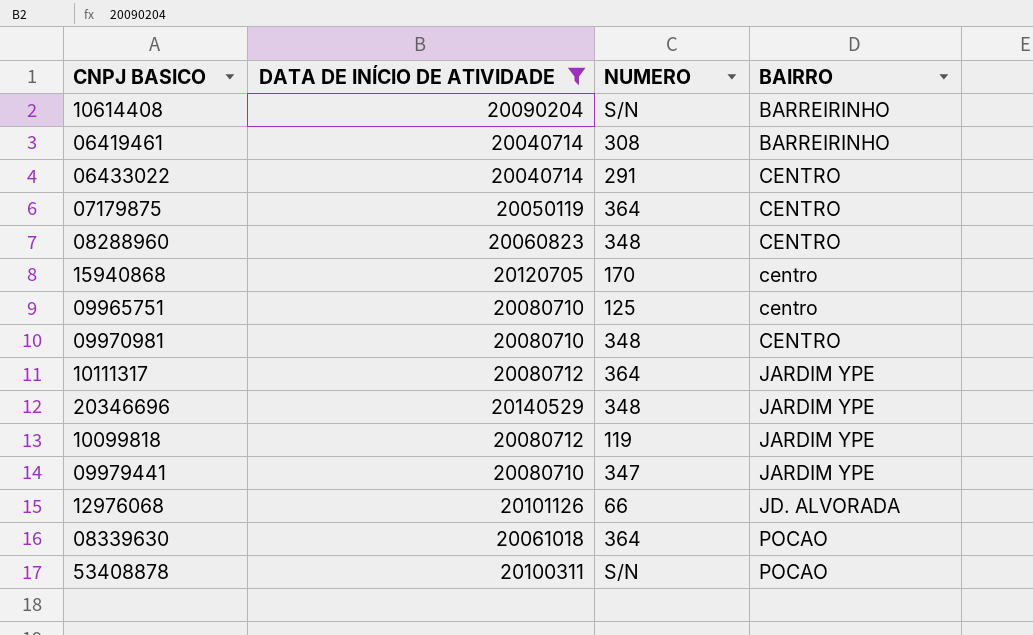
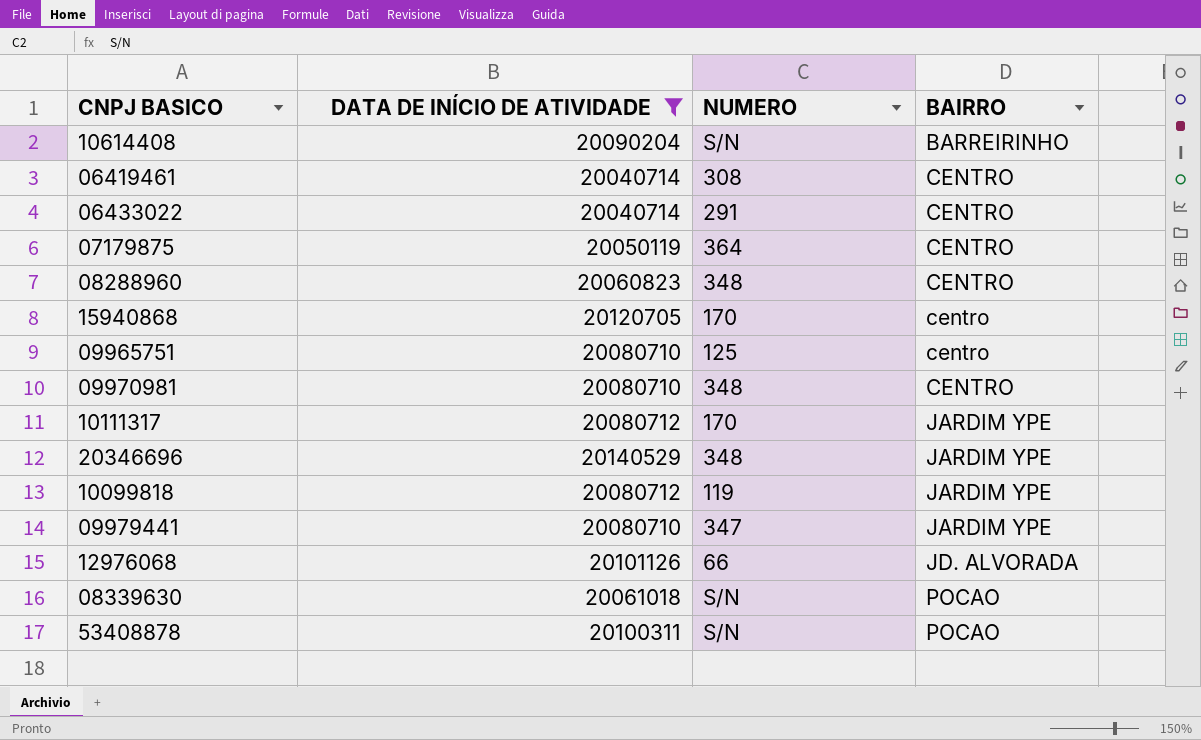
06419461 | BAIRRO: BARREIRINHO -> CENTRO
10111317 | NUMERO: 364 -> 170
08339630 | NUMERO: 364 -> S/N

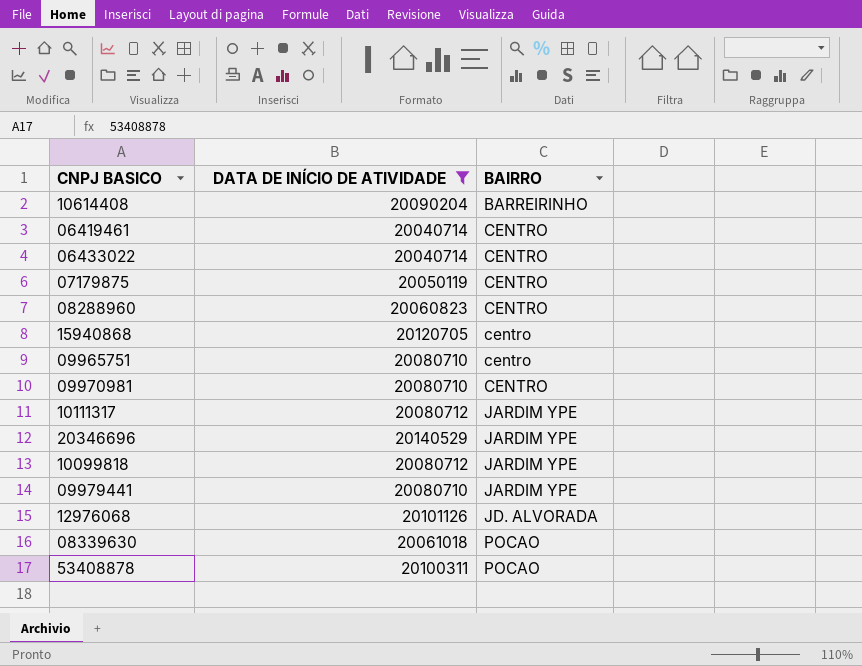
column NUMERO | position: 3 -> none

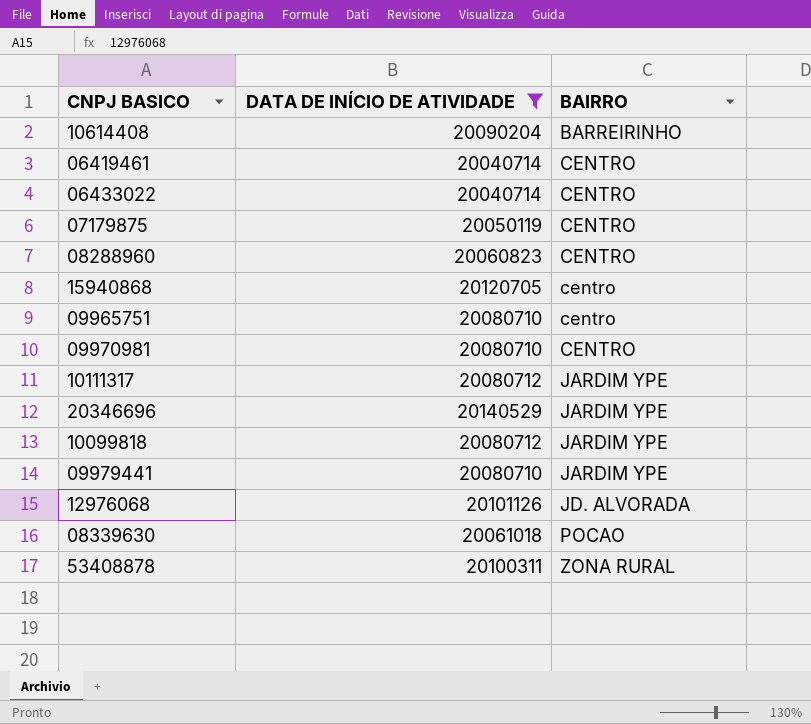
53408878 | BAIRRO: POCAO -> ZONA RURAL

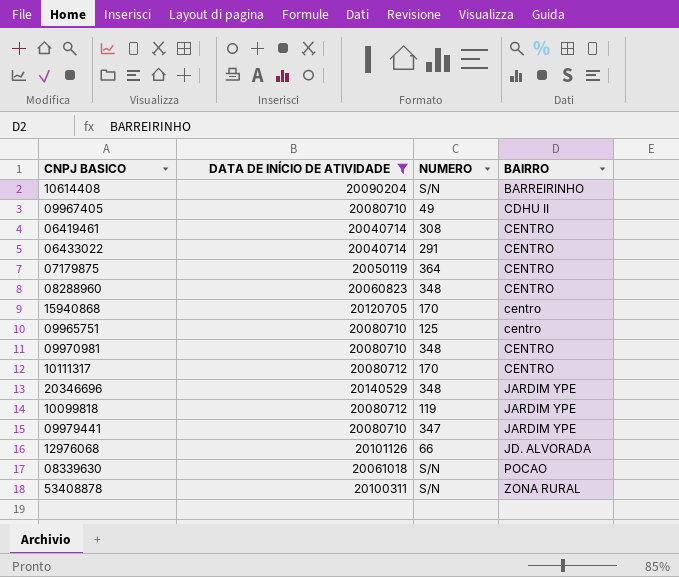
column NUMERO | position: none -> 3
row 09967405: none -> 20080710 | 49 | CDHU II
10111317 | BAIRRO: JARDIM YPE -> CENTRO

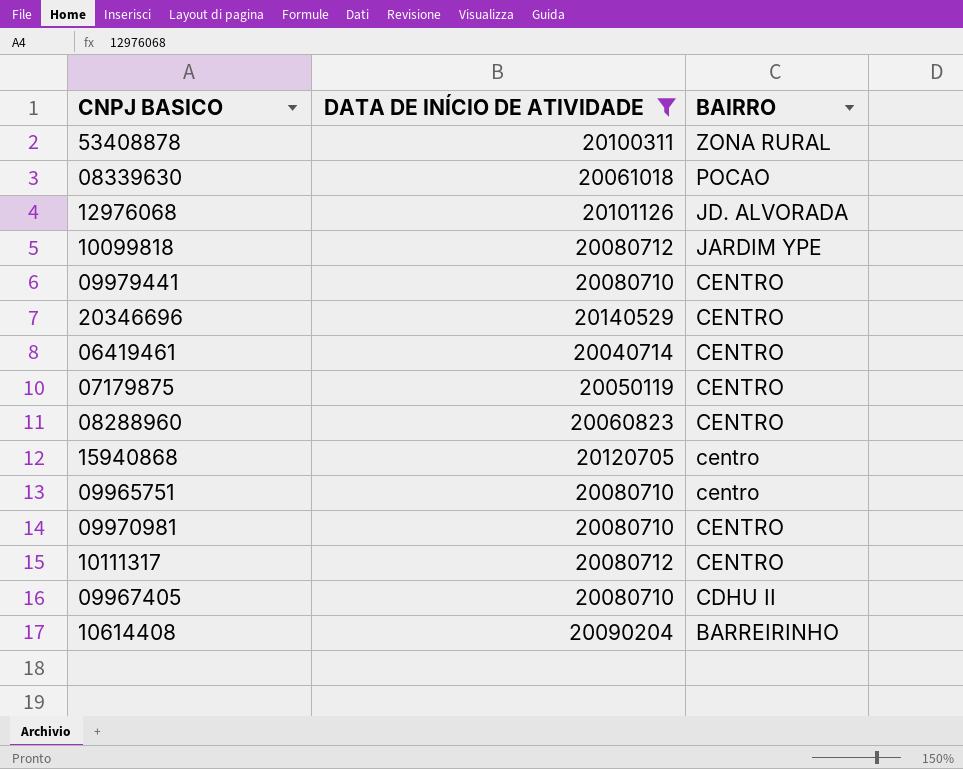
row order: BAIRRO ascending -> BAIRRO descending
column NUMERO | position: 3 -> none
row 06433022: 20040714 | 291 | CENTRO -> none
09979441 | BAIRRO: JARDIM YPE -> CENTRO
20346696 | BAIRRO: JARDIM YPE -> CENTRO

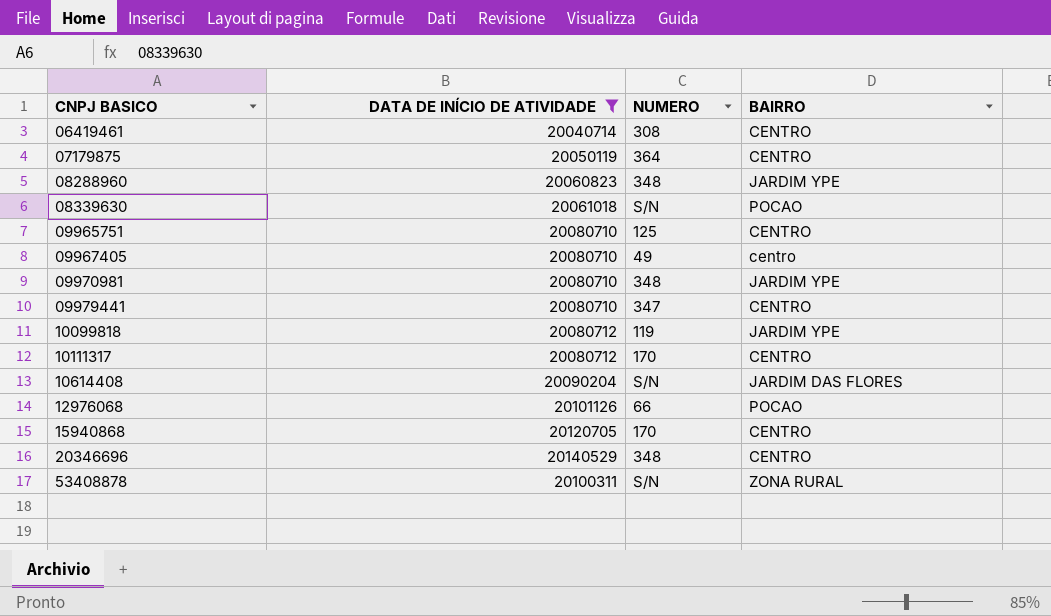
row order: BAIRRO descending -> CNPJ BASICO ascending
column NUMERO | position: none -> 3
08288960 | BAIRRO: CENTRO -> JARDIM YPE
09965751 | BAIRRO: centro -> CENTRO
09967405 | BAIRRO: CDHU II -> centro
09970981 | BAIRRO: CENTRO -> JARDIM YPE
10614408 | BAIRRO: BARREIRINHO -> JARDIM DAS FLORES
12976068 | BAIRRO: JD. ALVORADA -> POCAO
15940868 | BAIRRO: centro -> CENTRO

